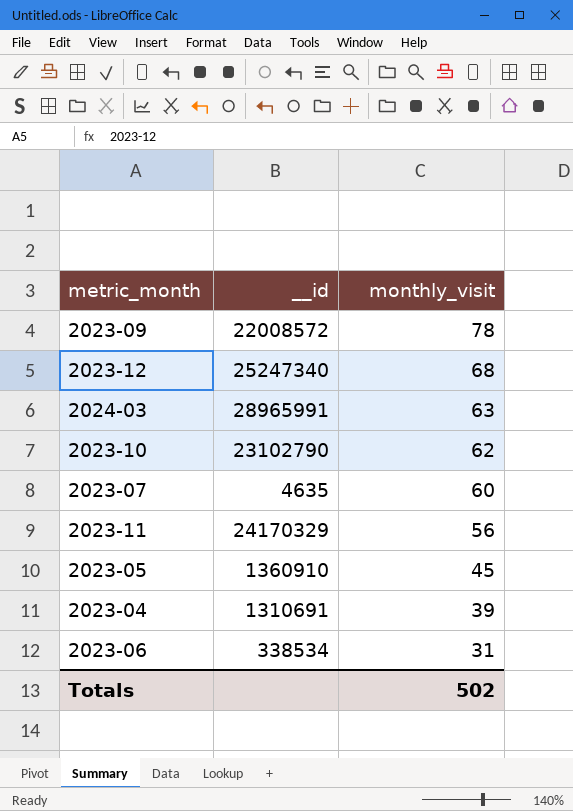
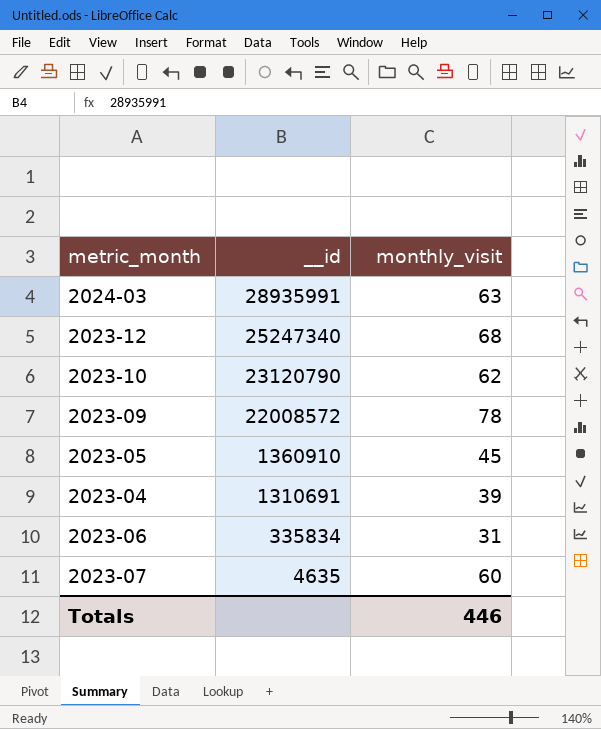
row order: monthly_visit descending -> __id descending
row 2023-11: 24170329 | 56 -> none
2024-03 | __id: 28965991 -> 28935991
2023-10 | __id: 23102790 -> 23120790
2023-06 | __id: 338534 -> 335834
Totals | monthly_visit: 502 -> 446

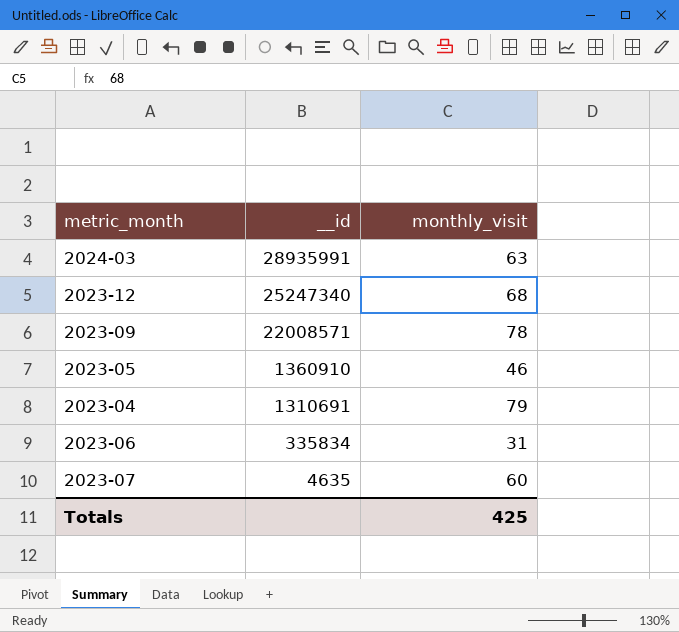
row 2023-10: 23120790 | 62 -> none
2023-09 | __id: 22008572 -> 22008571
2023-05 | monthly_visit: 45 -> 46
2023-04 | monthly_visit: 39 -> 79
Totals | monthly_visit: 446 -> 425

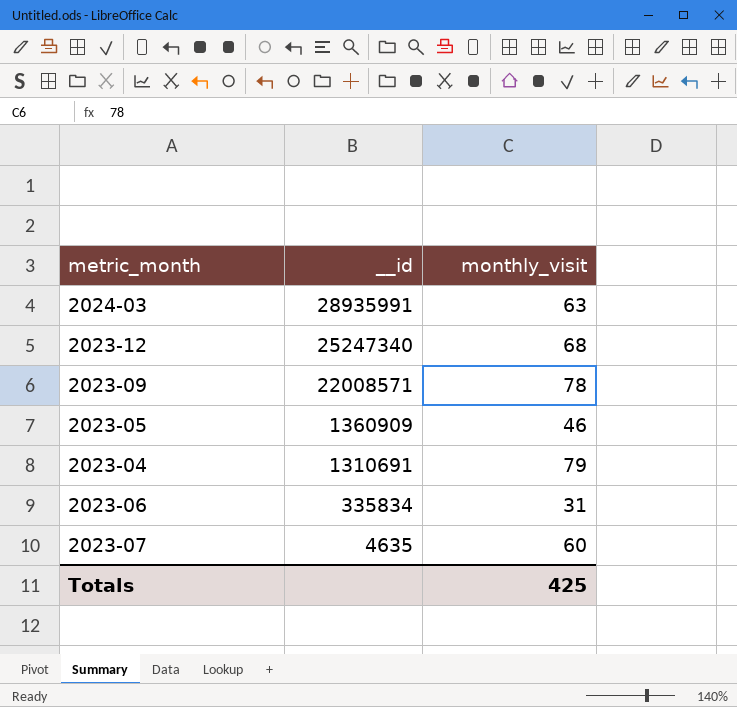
2023-05 | __id: 1360910 -> 1360909

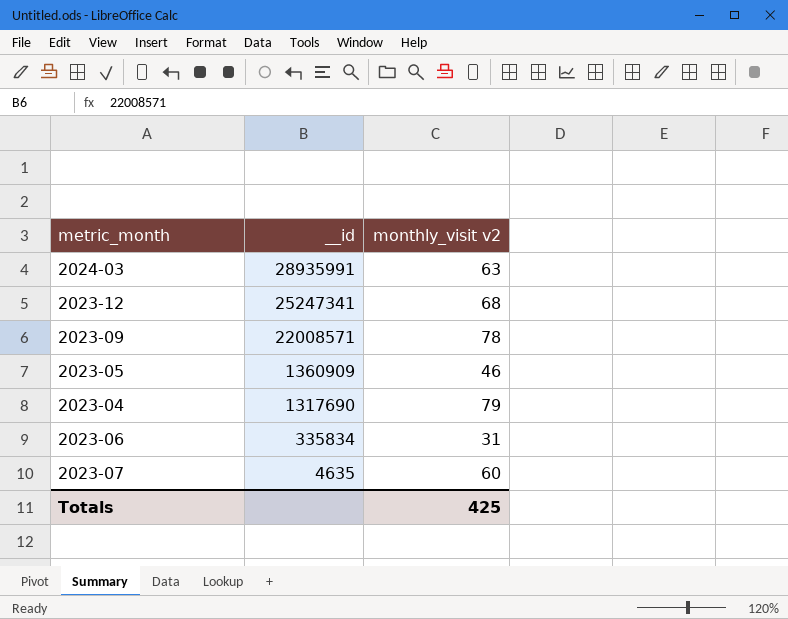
column name: monthly_visit -> monthly_visit v2
2023-12 | __id: 25247340 -> 25247341
2023-04 | __id: 1310691 -> 1317690

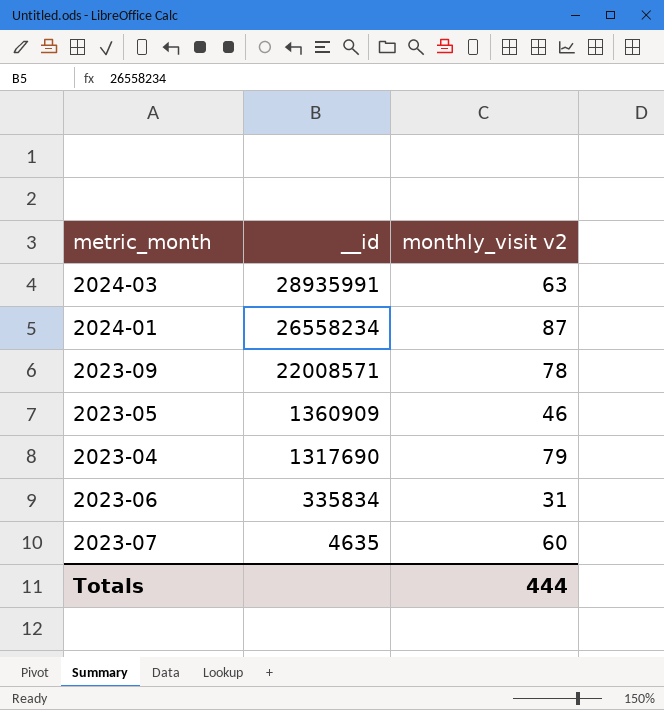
row 2023-12: 25247341 | 68 -> none
row 2024-01: none -> 26558234 | 87
Totals | monthly_visit v2: 425 -> 444

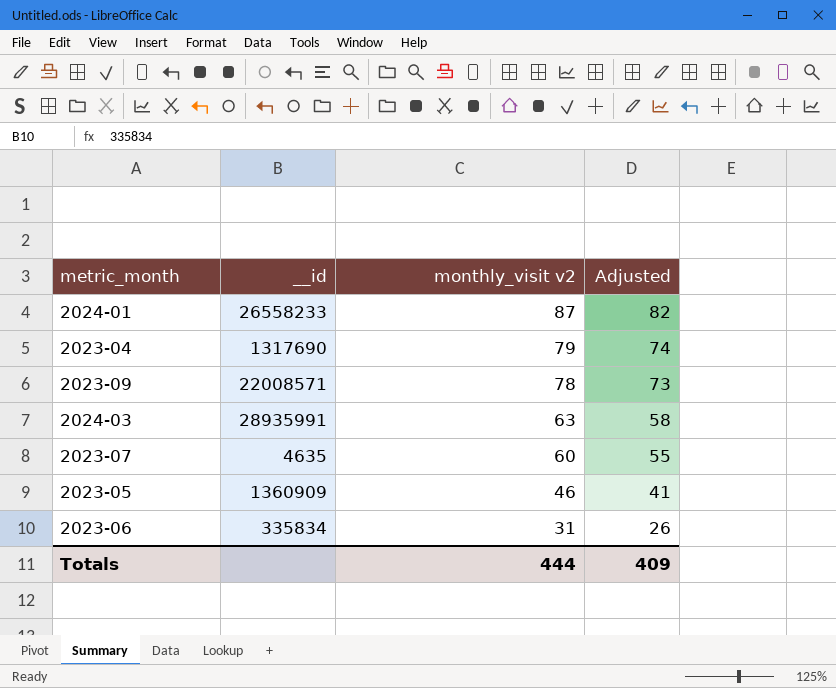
row order: __id descending -> monthly_visit v2 descending
column Adjusted | formula: none -> [monthly_visit v2] - 5
2024-01 | __id: 26558234 -> 26558233

